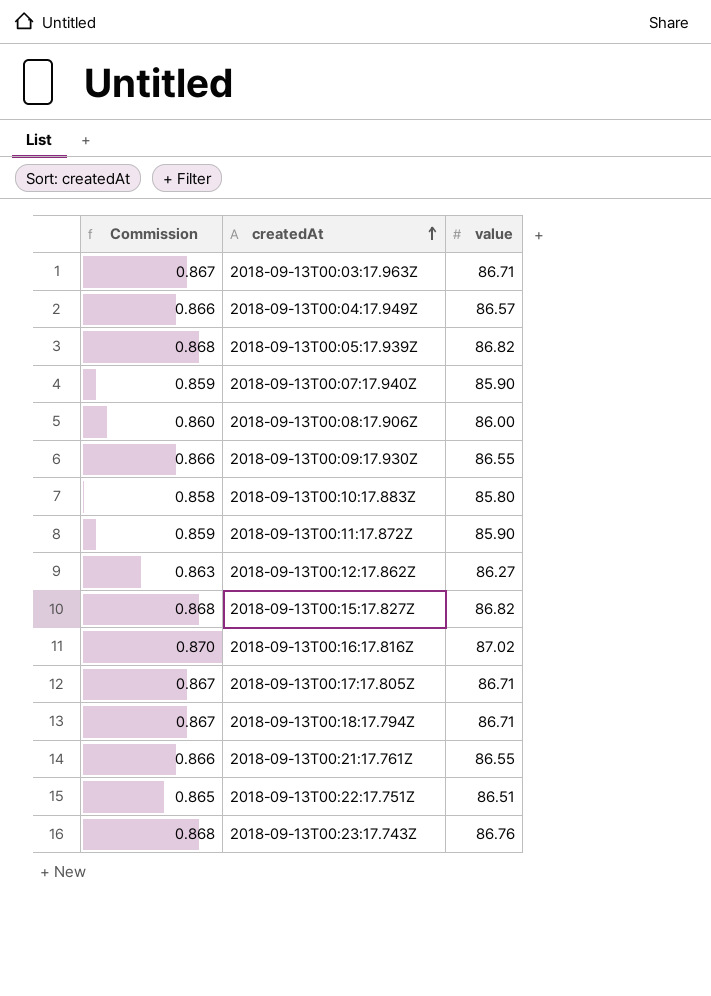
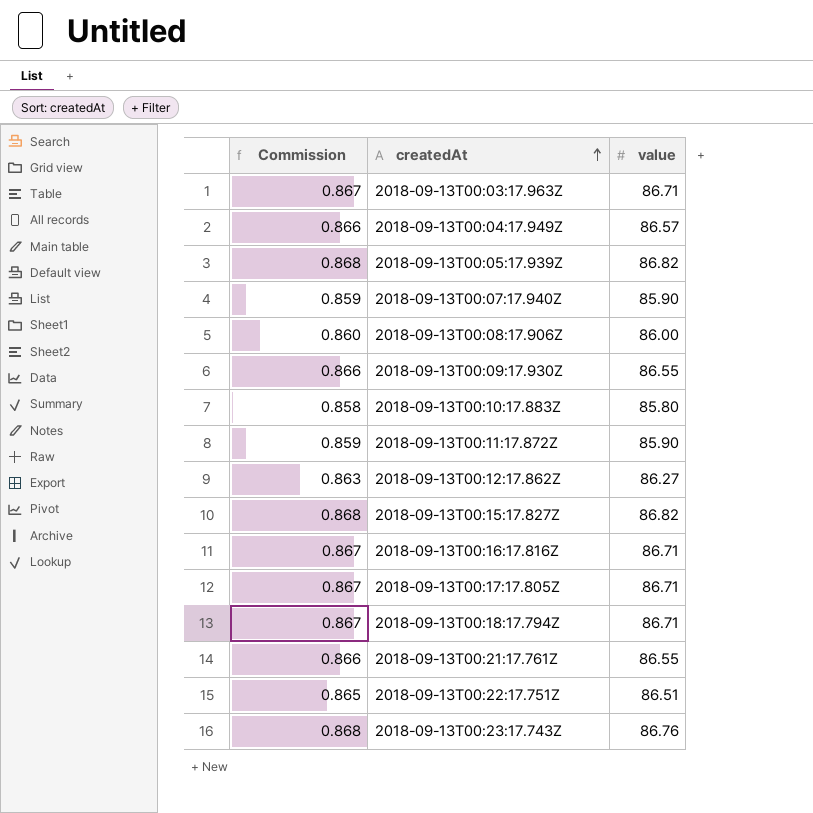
2018-09-13T00:16:17.816Z | Commission: 0.870 -> 0.867
2018-09-13T00:16:17.816Z | value: 87.02 -> 86.71

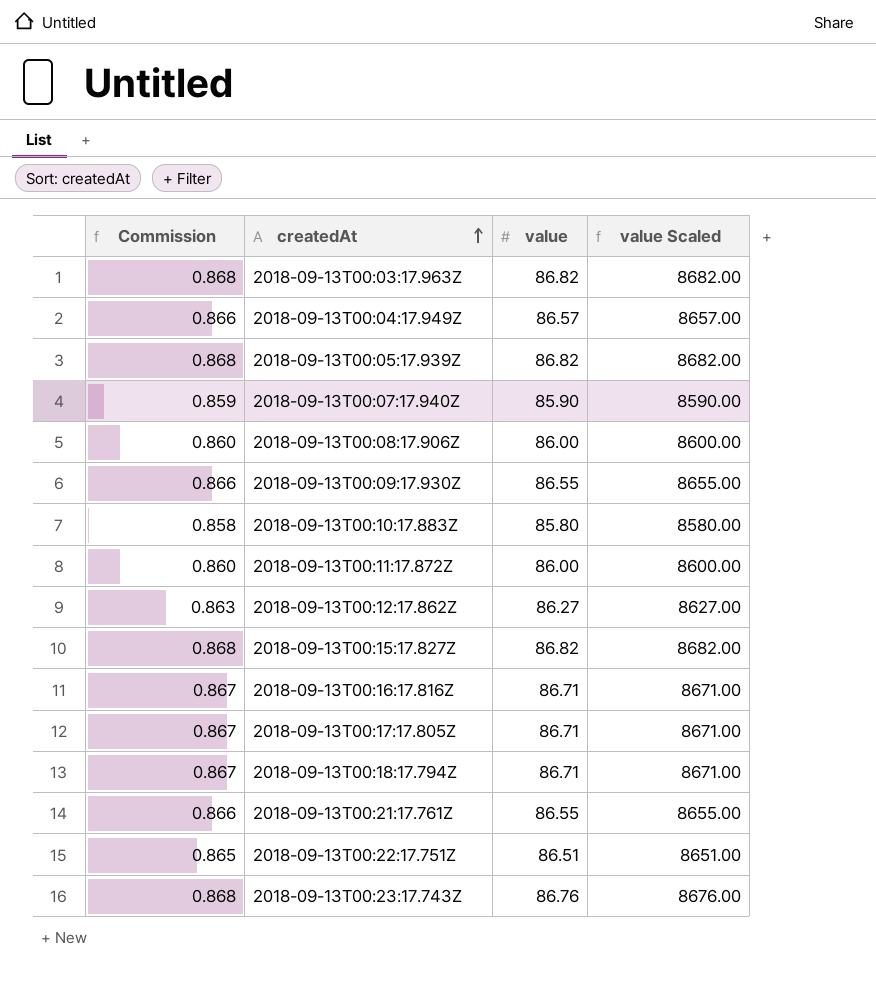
column value Scaled | formula: none -> [value] * 100
2018-09-13T00:03:17.963Z | Commission: 0.867 -> 0.868
2018-09-13T00:03:17.963Z | value: 86.71 -> 86.82
2018-09-13T00:11:17.872Z | Commission: 0.859 -> 0.860
2018-09-13T00:11:17.872Z | value: 85.90 -> 86.00

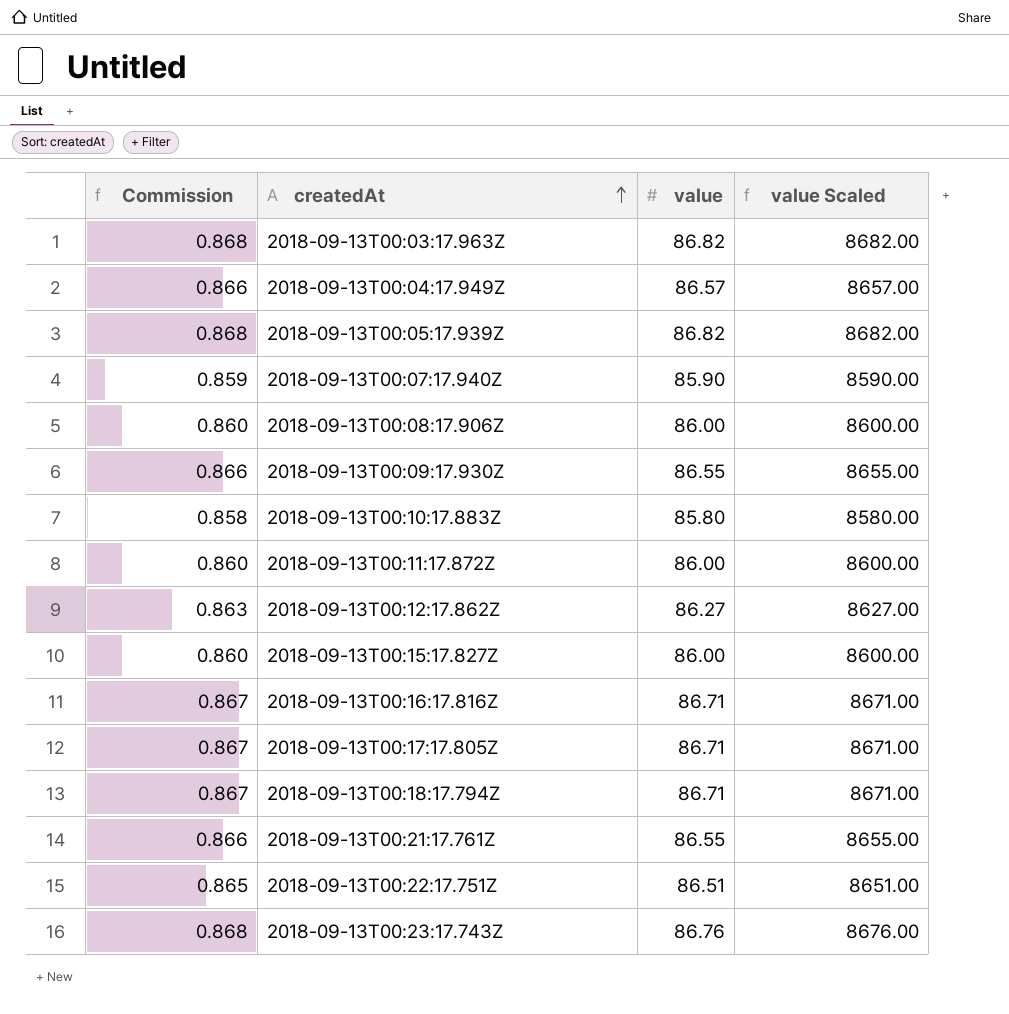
2018-09-13T00:15:17.827Z | Commission: 0.868 -> 0.860
2018-09-13T00:15:17.827Z | value: 86.82 -> 86.00
2018-09-13T00:15:17.827Z | value Scaled: 8682.00 -> 8600.00

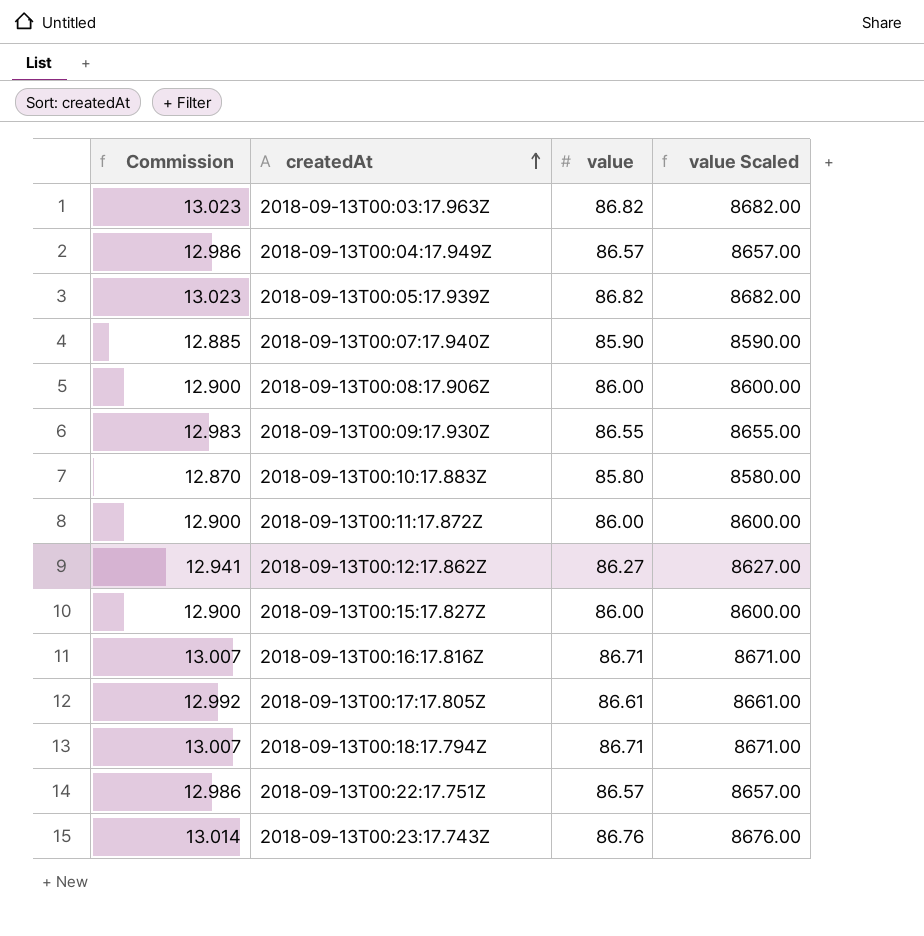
column Commission | formula: [value] * 0.01 -> [value] * 0.15
row 2018-09-13T00:21:17.761Z: 0.866 | 86.55 | 8655.00 -> none
2018-09-13T00:17:17.805Z | value: 86.71 -> 86.61
2018-09-13T00:17:17.805Z | value Scaled: 8671.00 -> 8661.00
2018-09-13T00:22:17.751Z | value: 86.51 -> 86.57
2018-09-13T00:22:17.751Z | value Scaled: 8651.00 -> 8657.00

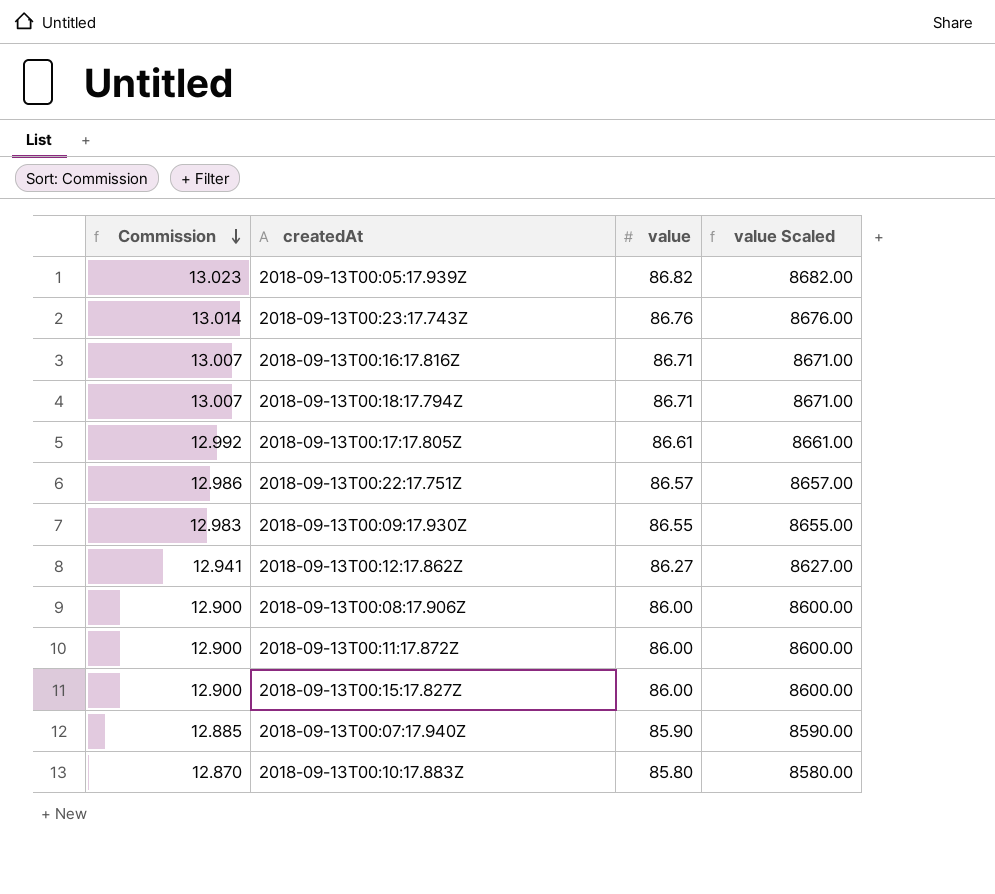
row order: createdAt ascending -> Commission descending
row 2018-09-13T00:03:17.963Z: 13.023 | 86.82 | 8682.00 -> none
row 2018-09-13T00:04:17.949Z: 12.986 | 86.57 | 8657.00 -> none

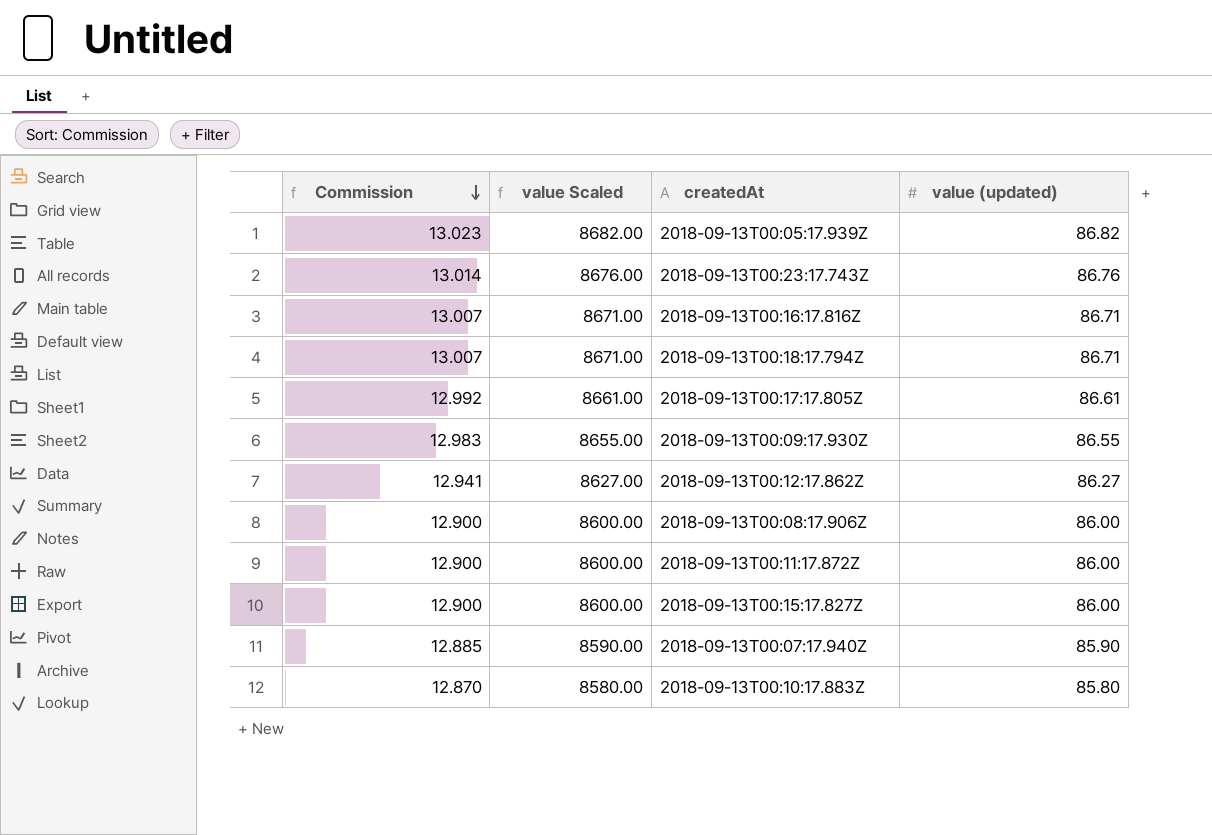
column value Scaled | position: 4 -> 2
column name: value -> value (updated)
row 2018-09-13T00:22:17.751Z: 12.986 | 86.57 | 8657.00 -> none

